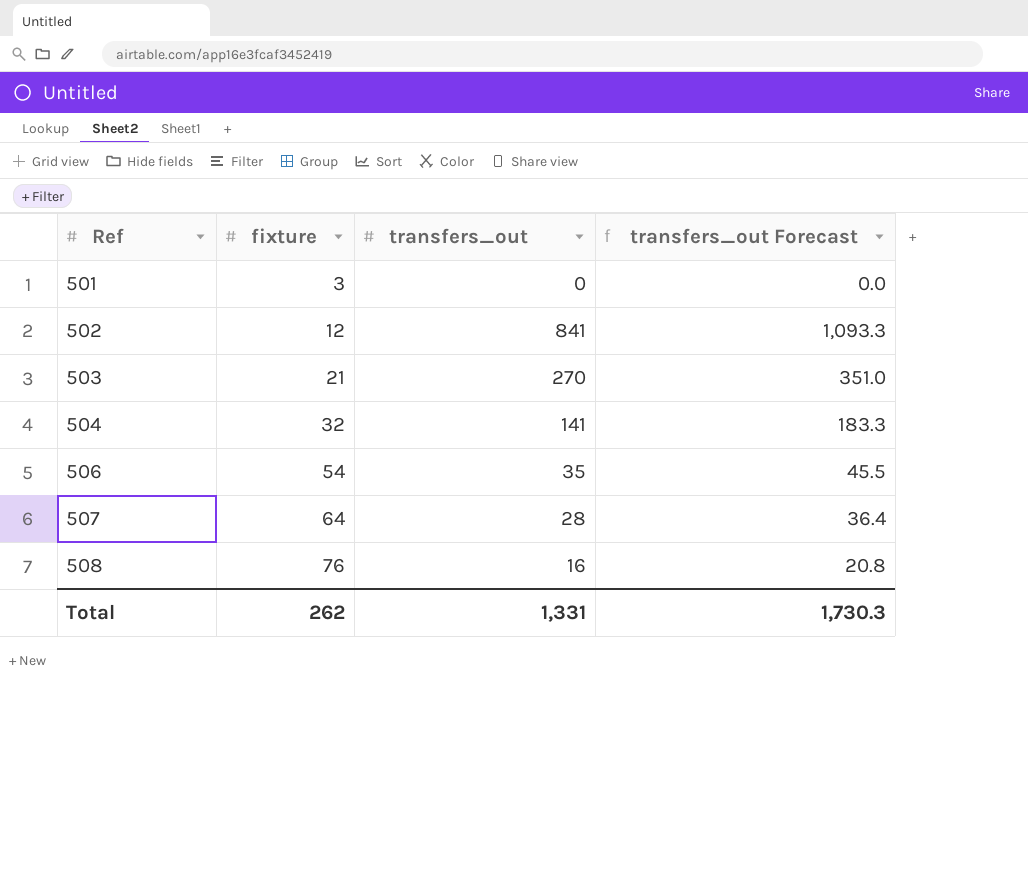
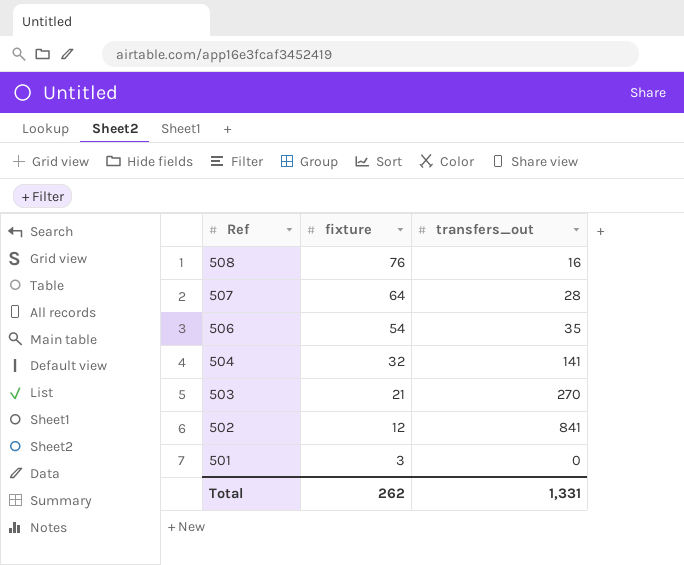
row order: Ref ascending -> Ref descending
column transfers_out Forecast | formula: [transfers_out] * 1.3 -> none

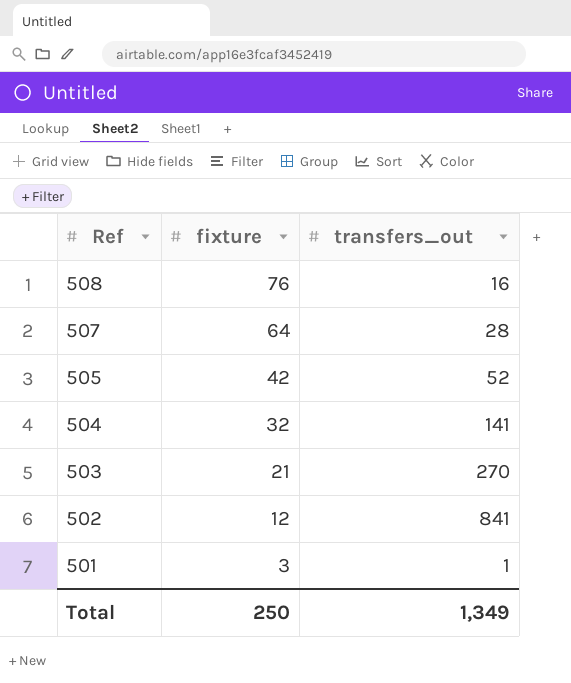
row 506: 54 | 35 -> none
row 505: none -> 42 | 52
501 | transfers_out: 0 -> 1
Total | fixture: 262 -> 250
Total | transfers_out: 1,331 -> 1,349

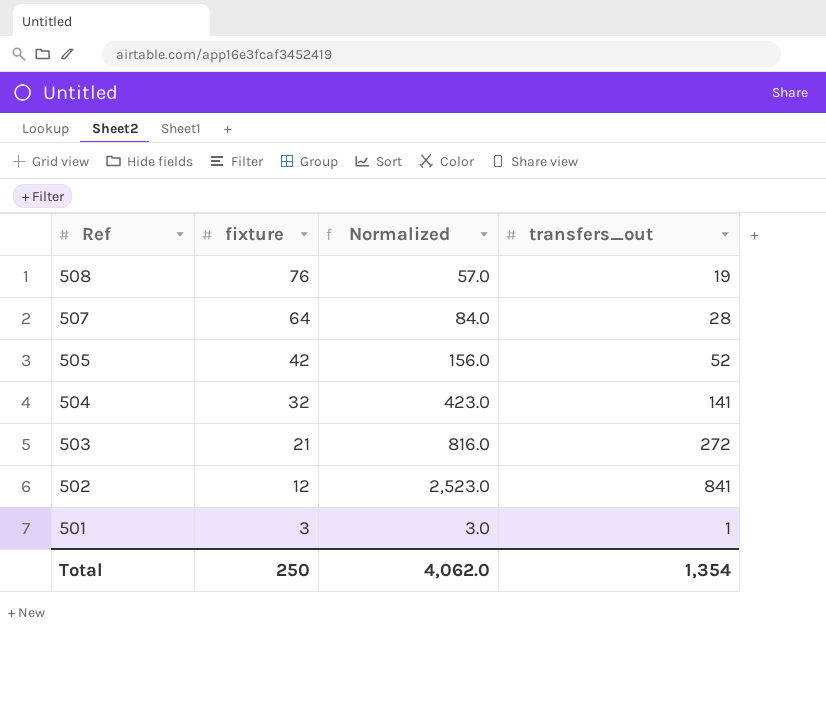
column Normalized | formula: none -> [transfers_out] * 3
508 | transfers_out: 16 -> 19
503 | transfers_out: 270 -> 272
Total | transfers_out: 1,349 -> 1,354

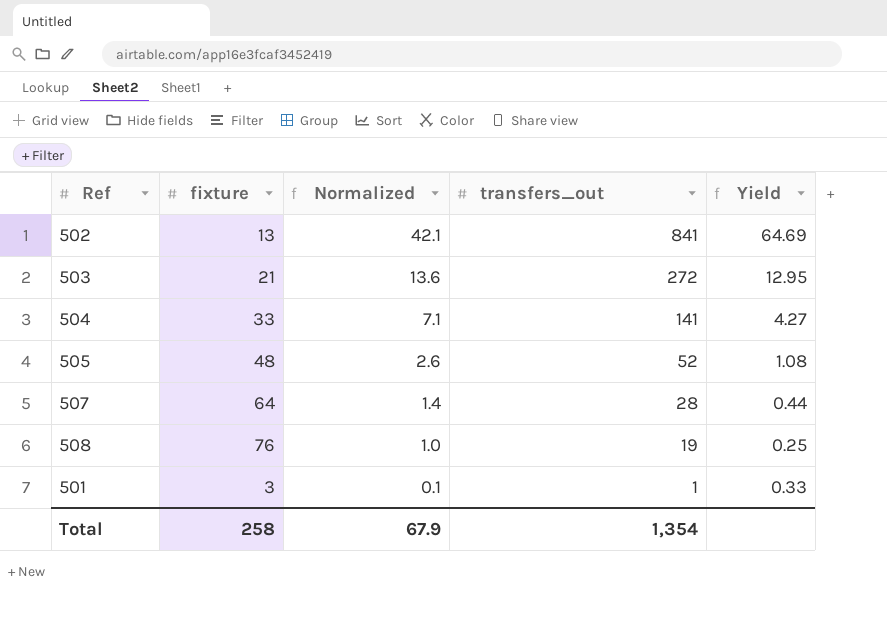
row order: Ref descending -> Normalized descending
column Normalized | formula: [transfers_out] * 3 -> [transfers_out] * 0.05
column Yield | formula: none -> [transfers_out] / [fixture]
502 | fixture: 12 -> 13
504 | fixture: 32 -> 33
505 | fixture: 42 -> 48
Total | fixture: 250 -> 258
Total | Normalized: 4,062.0 -> 67.9

